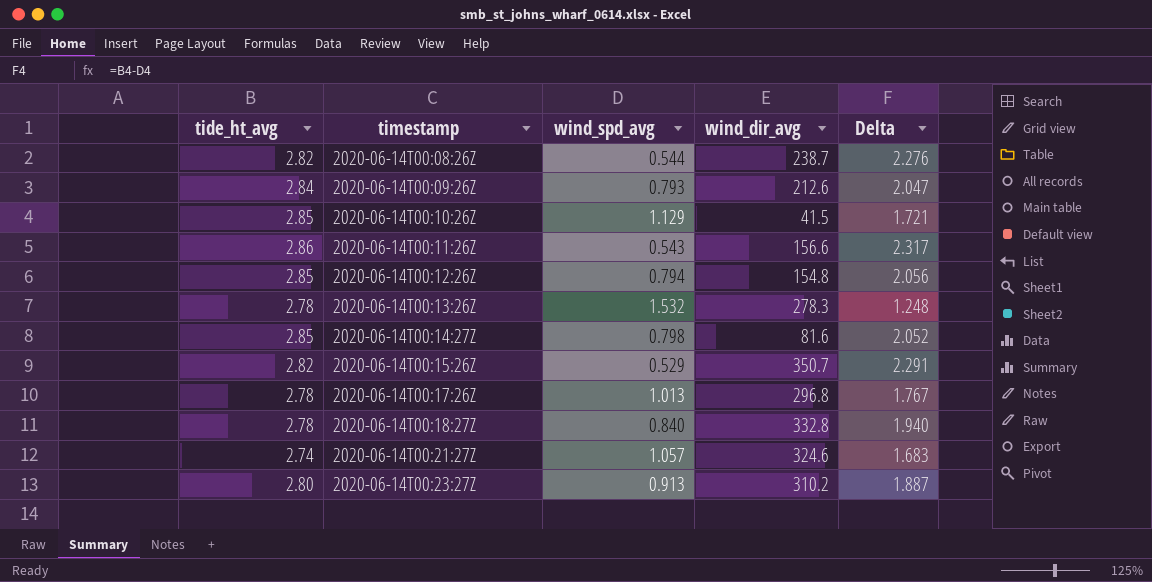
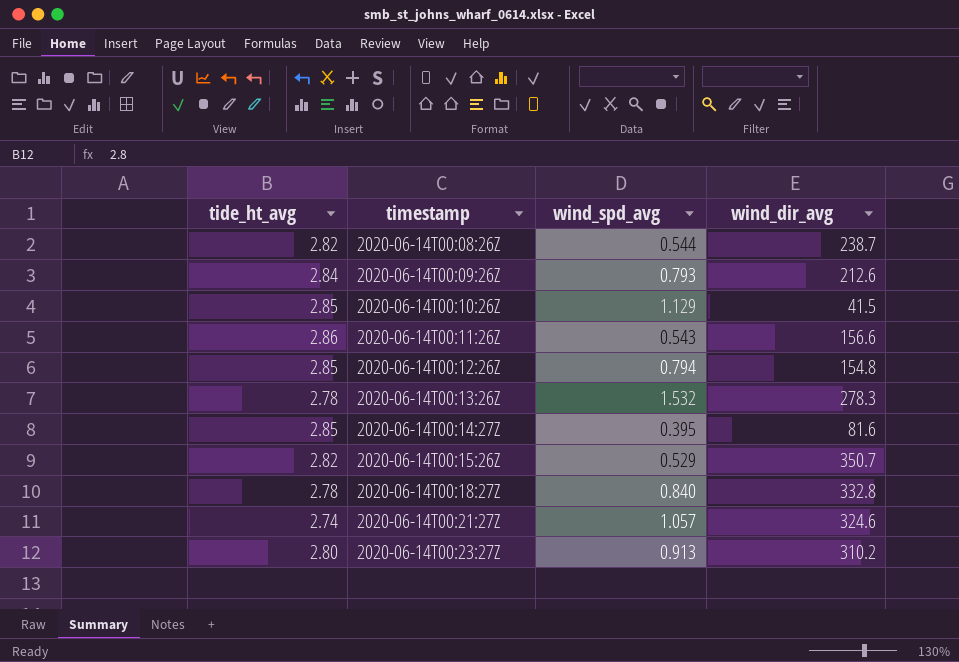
column Delta | formula: [tide_ht_avg] - [wind_spd_avg] -> none
row 2020-06-14T00:17:26Z: 2.78 | 1.013 | 296.8 | 1.767 -> none
2020-06-14T00:14:27Z | wind_spd_avg: 0.798 -> 0.395

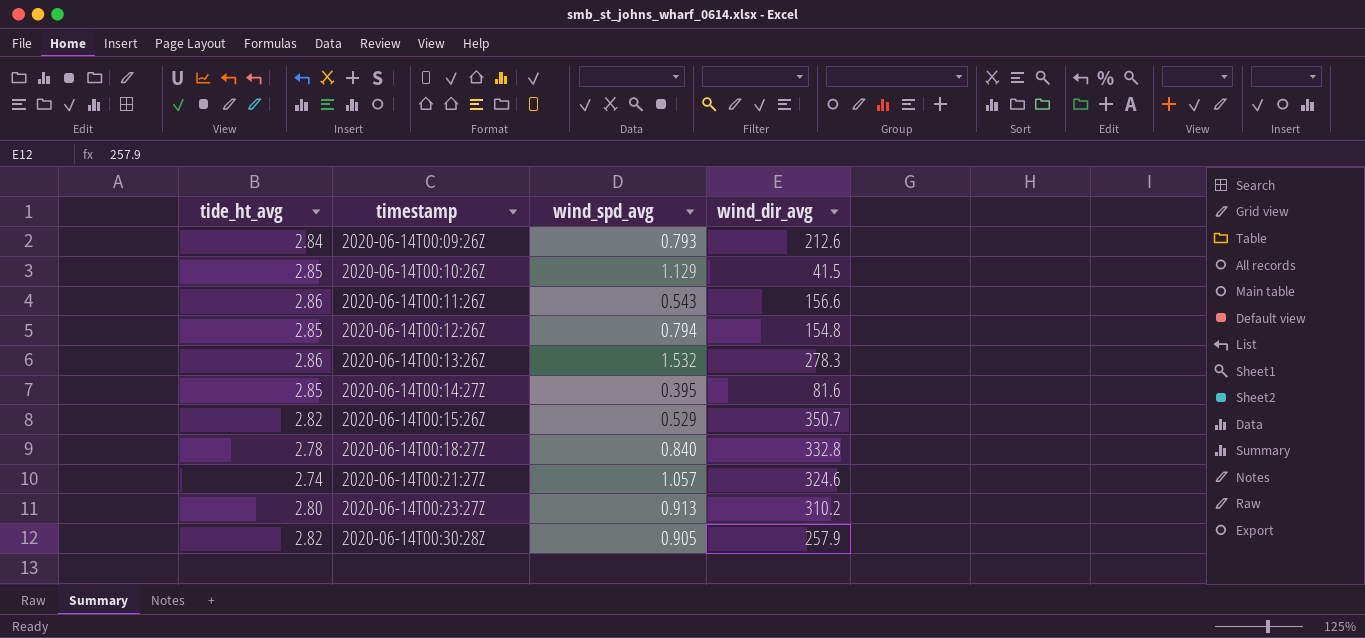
row 2020-06-14T00:08:26Z: 2.82 | 0.544 | 238.7 -> none
2020-06-14T00:13:26Z | tide_ht_avg: 2.78 -> 2.86
row 2020-06-14T00:30:28Z: none -> 2.82 | 0.905 | 257.9

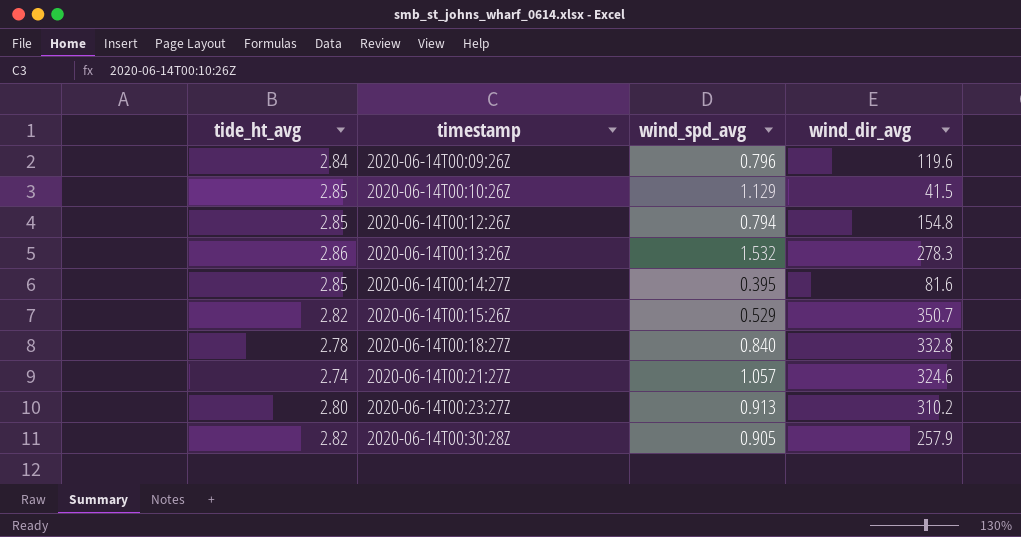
row 2020-06-14T00:11:26Z: 2.86 | 0.543 | 156.6 -> none
2020-06-14T00:09:26Z | wind_spd_avg: 0.793 -> 0.796
2020-06-14T00:09:26Z | wind_dir_avg: 212.6 -> 119.6

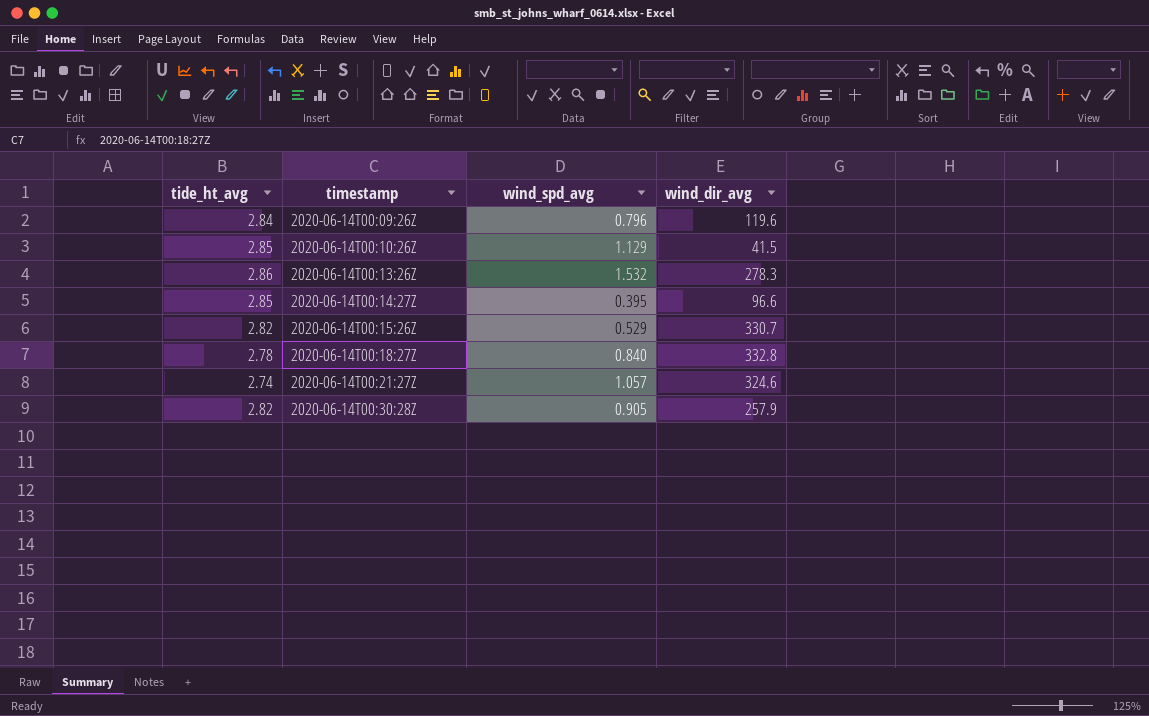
row 2020-06-14T00:12:26Z: 2.85 | 0.794 | 154.8 -> none
row 2020-06-14T00:23:27Z: 2.80 | 0.913 | 310.2 -> none
2020-06-14T00:14:27Z | wind_dir_avg: 81.6 -> 96.6
2020-06-14T00:15:26Z | wind_dir_avg: 350.7 -> 330.7

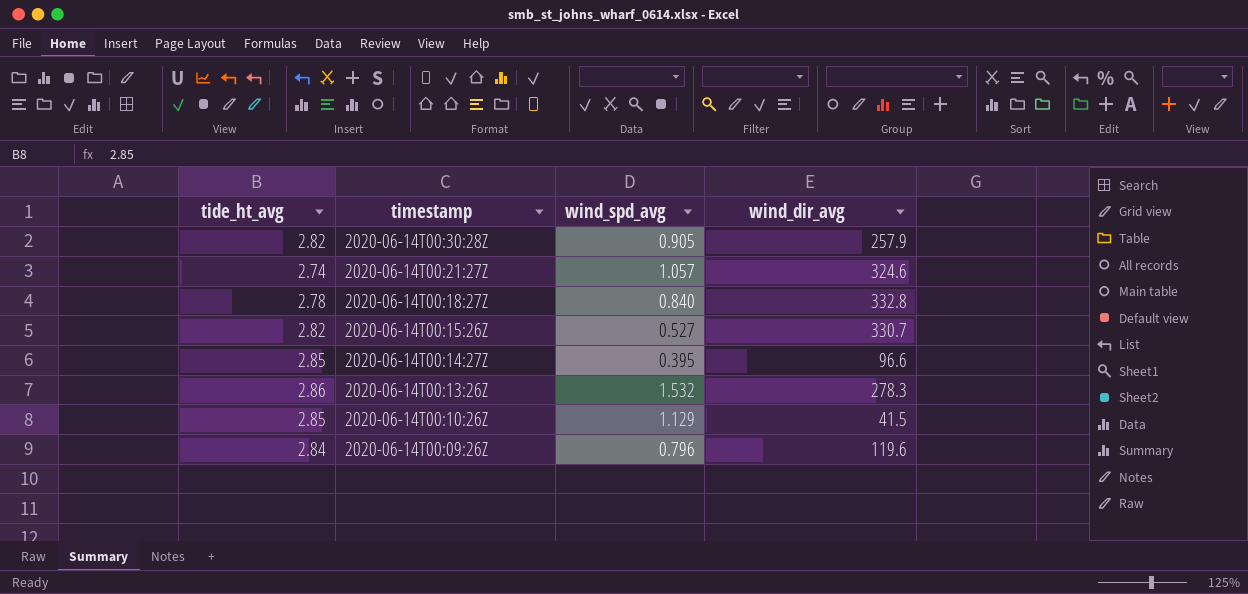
row order: timestamp ascending -> timestamp descending
2020-06-14T00:15:26Z | wind_spd_avg: 0.529 -> 0.527

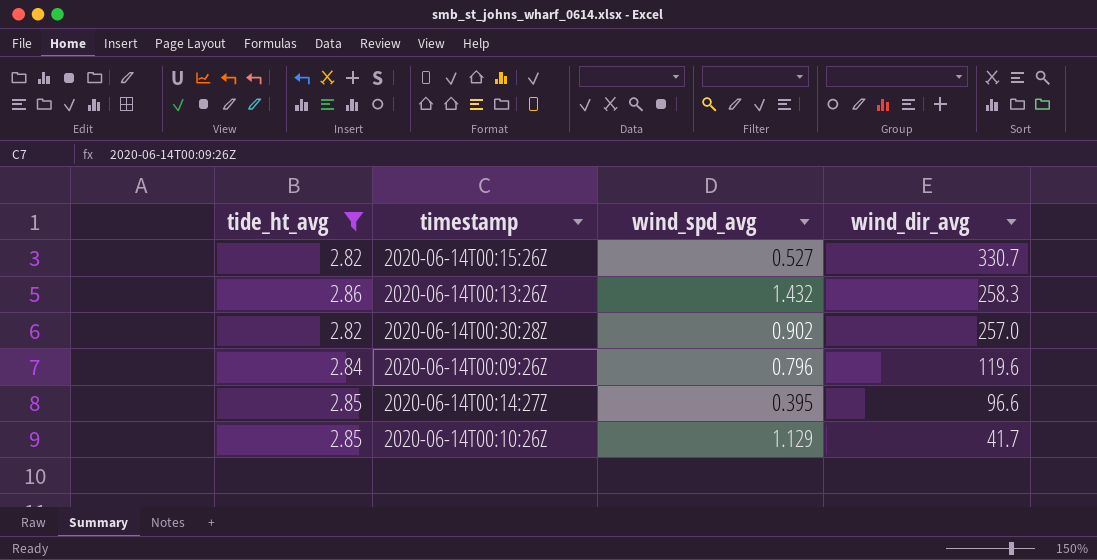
filter: none -> tide_ht_avg >= 2.82
row order: timestamp descending -> wind_dir_avg descending
2020-06-14T00:13:26Z | wind_spd_avg: 1.532 -> 1.432
2020-06-14T00:13:26Z | wind_dir_avg: 278.3 -> 258.3
2020-06-14T00:30:28Z | wind_spd_avg: 0.905 -> 0.902
2020-06-14T00:30:28Z | wind_dir_avg: 257.9 -> 257.0
2020-06-14T00:10:26Z | wind_dir_avg: 41.5 -> 41.7

